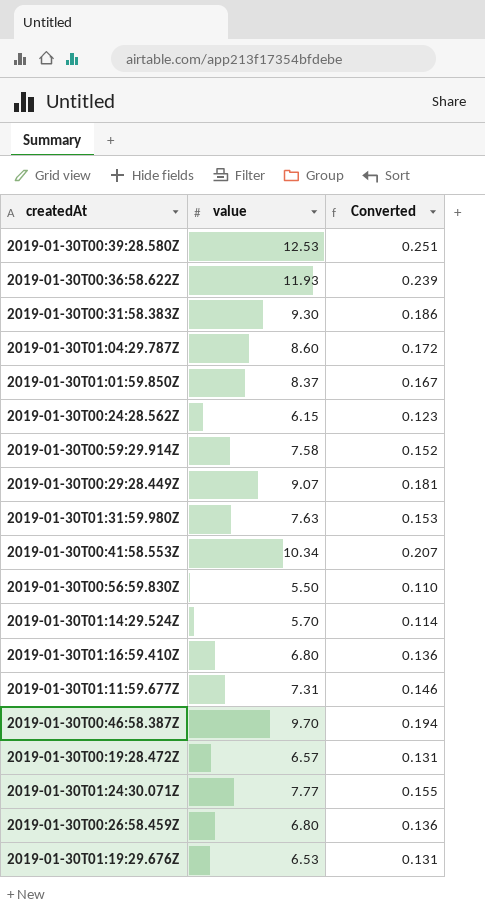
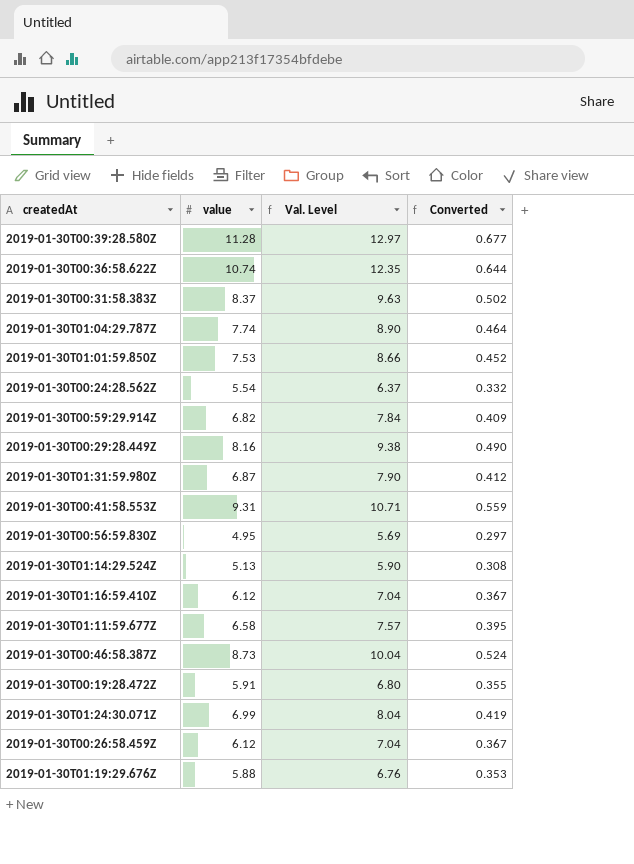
column Val. Level | formula: none -> [value] * 1.15
column Converted | formula: [value] * 0.02 -> [value] * 0.06
2019-01-30T00:39:28.580Z | value: 12.53 -> 11.28
2019-01-30T00:36:58.622Z | value: 11.93 -> 10.74
2019-01-30T00:31:58.383Z | value: 9.30 -> 8.37
2019-01-30T01:04:29.787Z | value: 8.60 -> 7.74
2019-01-30T01:01:59.850Z | value: 8.37 -> 7.53
2019-01-30T00:24:28.562Z | value: 6.15 -> 5.54
2019-01-30T00:59:29.914Z | value: 7.58 -> 6.82
2019-01-30T00:29:28.449Z | value: 9.07 -> 8.16
2019-01-30T01:31:59.980Z | value: 7.63 -> 6.87
2019-01-30T00:41:58.553Z | value: 10.34 -> 9.31
2019-01-30T00:56:59.830Z | value: 5.50 -> 4.95
2019-01-30T01:14:29.524Z | value: 5.70 -> 5.13
2019-01-30T01:16:59.410Z | value: 6.80 -> 6.12
2019-01-30T01:11:59.677Z | value: 7.31 -> 6.58
2019-01-30T00:46:58.387Z | value: 9.70 -> 8.73
2019-01-30T00:19:28.472Z | value: 6.57 -> 5.91
2019-01-30T01:24:30.071Z | value: 7.77 -> 6.99
2019-01-30T00:26:58.459Z | value: 6.80 -> 6.12
2019-01-30T01:19:29.676Z | value: 6.53 -> 5.88

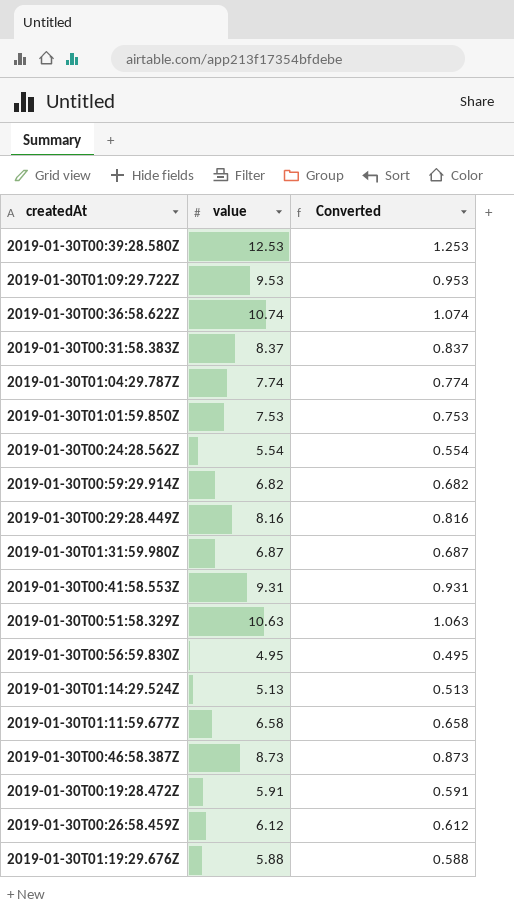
column Val. Level | formula: [value] * 1.15 -> none
column Converted | formula: [value] * 0.06 -> [value] * 0.1
row 2019-01-30T01:16:59.410Z: 6.12 | 7.04 | 0.367 -> none
row 2019-01-30T01:24:30.071Z: 6.99 | 8.04 | 0.419 -> none
2019-01-30T00:39:28.580Z | value: 11.28 -> 12.53
row 2019-01-30T01:09:29.722Z: none -> 9.53 | 0.953
row 2019-01-30T00:51:58.329Z: none -> 10.63 | 1.063

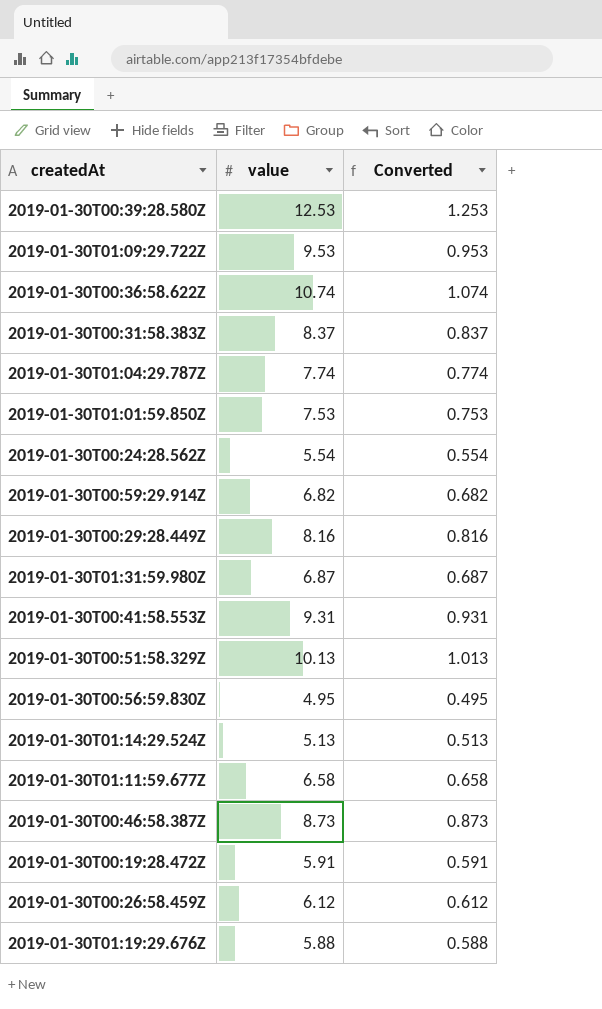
2019-01-30T00:51:58.329Z | value: 10.63 -> 10.13
2019-01-30T00:51:58.329Z | Converted: 1.063 -> 1.013

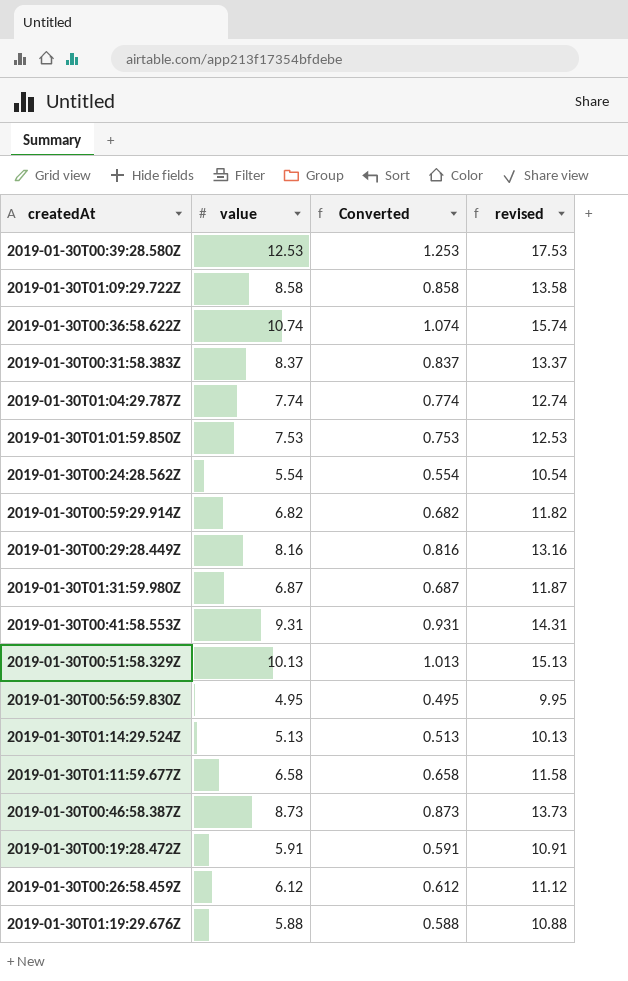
column revised | formula: none -> [value] + 5
2019-01-30T01:09:29.722Z | value: 9.53 -> 8.58
2019-01-30T01:09:29.722Z | Converted: 0.953 -> 0.858

